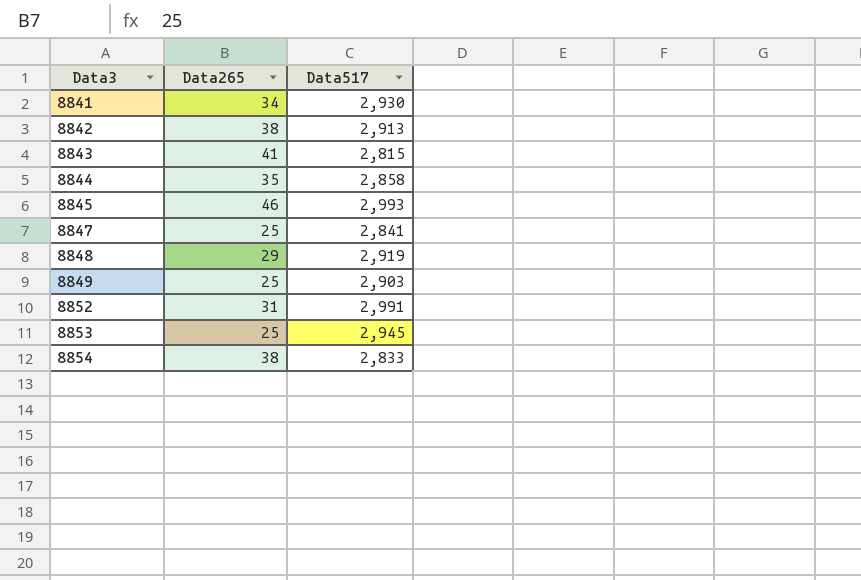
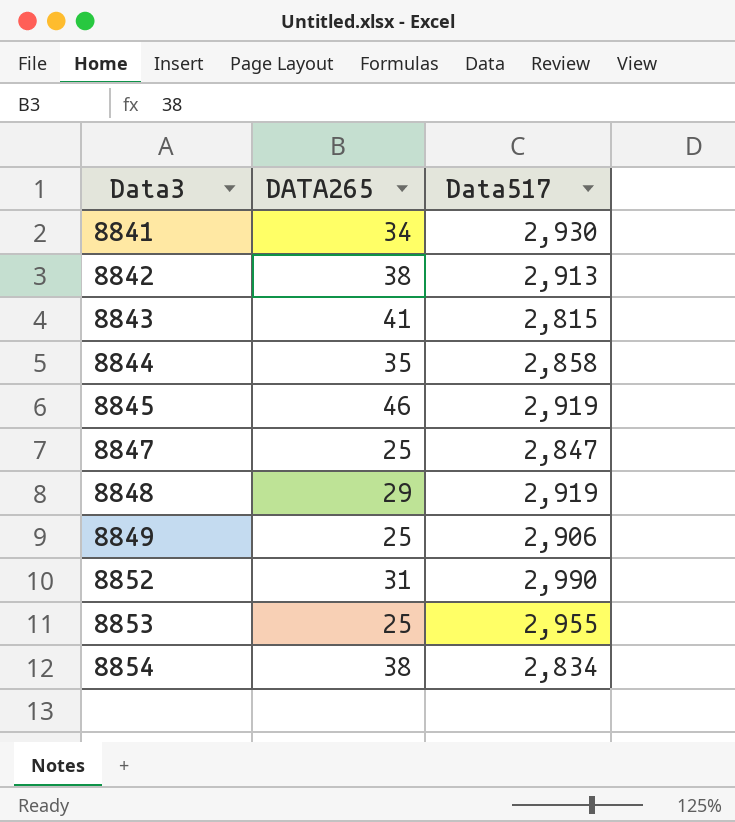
column name: Data265 -> DATA265
8845 | Data517: 2,993 -> 2,919
8847 | Data517: 2,841 -> 2,847
8849 | Data517: 2,903 -> 2,906
8852 | Data517: 2,991 -> 2,990
8853 | Data517: 2,945 -> 2,955
8854 | Data517: 2,833 -> 2,834

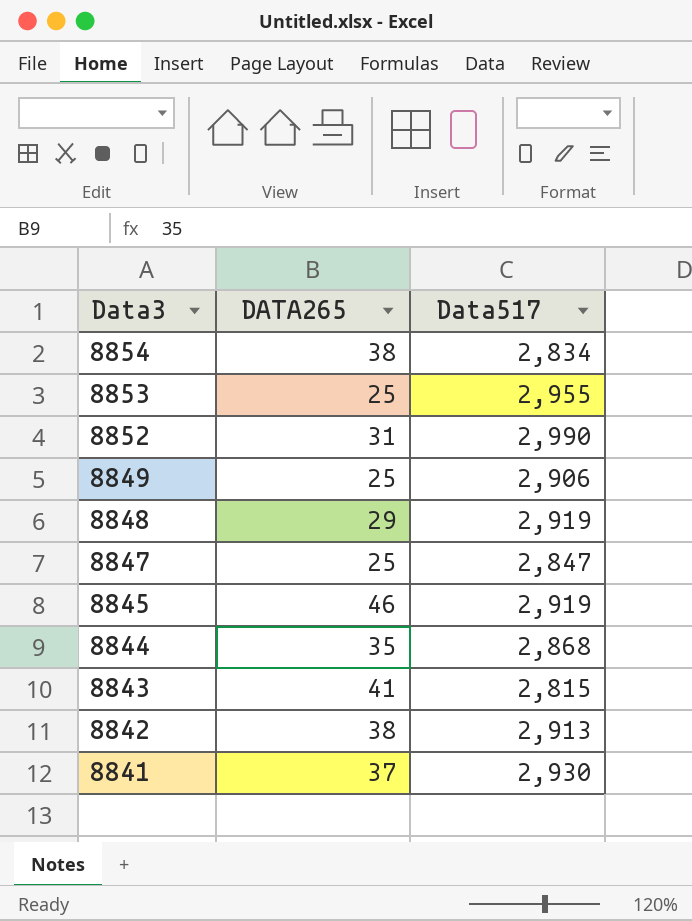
row order: Data3 ascending -> Data3 descending
8844 | Data517: 2,858 -> 2,868
8841 | DATA265: 34 -> 37

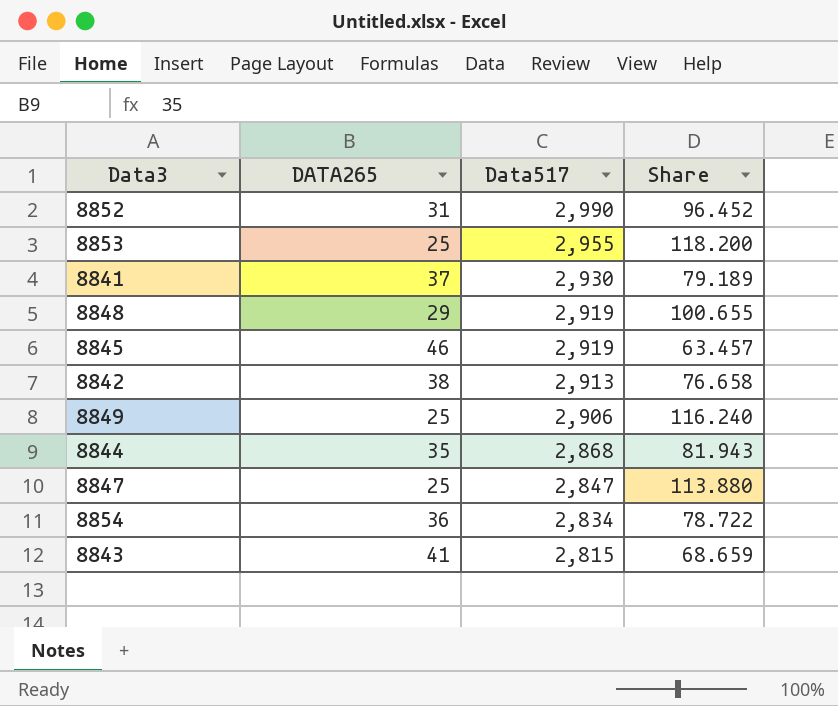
row order: Data3 descending -> Data517 descending
column Share | formula: none -> [Data517] / [DATA265]
8854 | DATA265: 38 -> 36

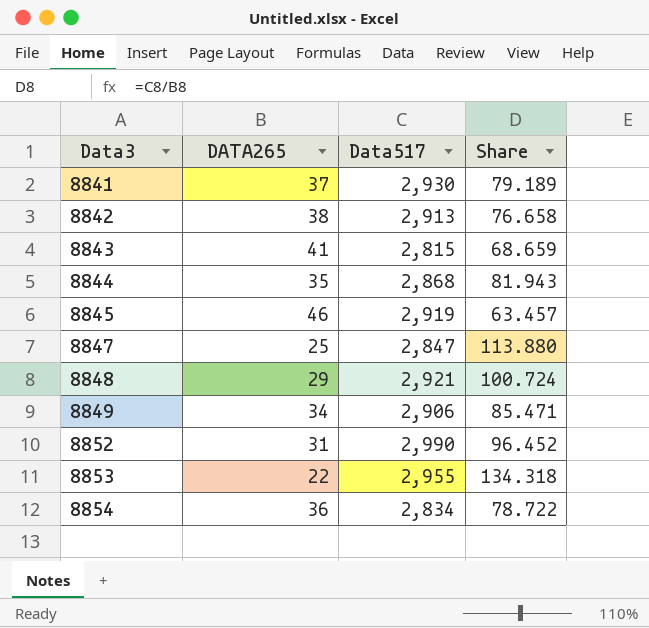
row order: Data517 descending -> Data3 ascending
8848 | Data517: 2,919 -> 2,921
8848 | Share: 100.655 -> 100.724
8849 | DATA265: 25 -> 34
8849 | Share: 116.240 -> 85.471
8853 | DATA265: 25 -> 22
8853 | Share: 118.200 -> 134.318

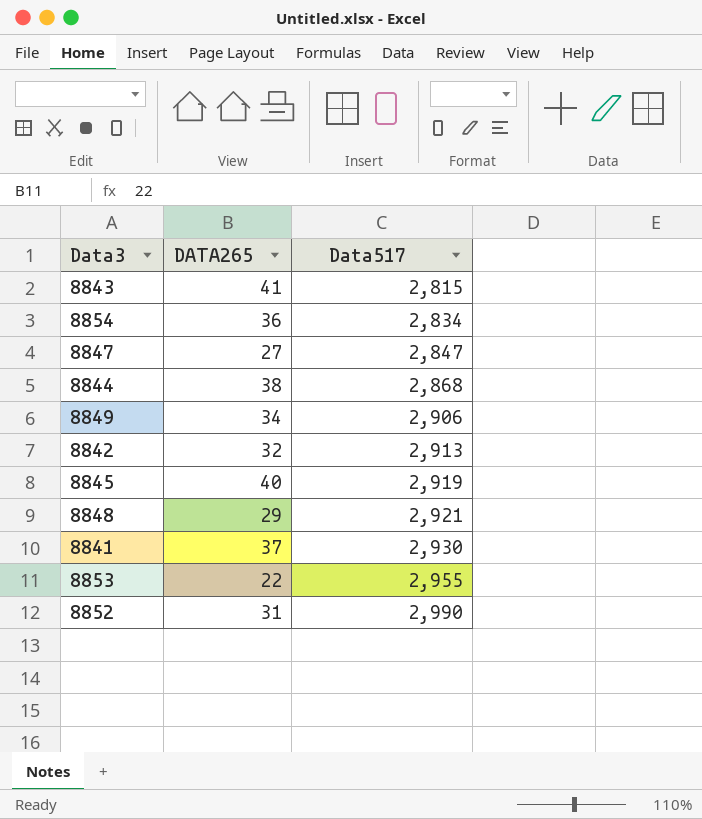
row order: Data3 ascending -> Data517 ascending
column Share | formula: [Data517] / [DATA265] -> none
8847 | DATA265: 25 -> 27
8844 | DATA265: 35 -> 38
8842 | DATA265: 38 -> 32
8845 | DATA265: 46 -> 40

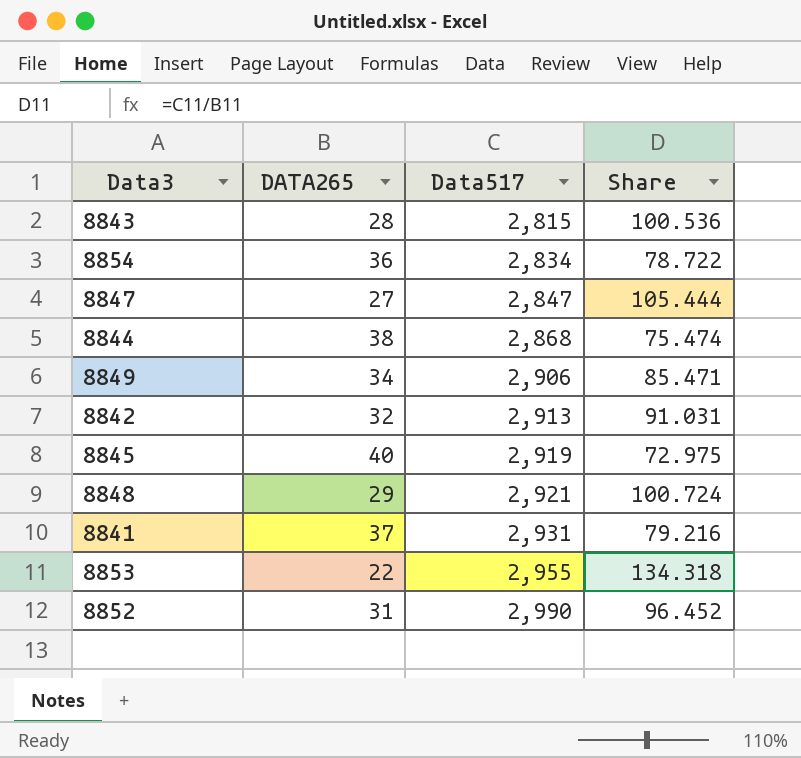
column Share | formula: none -> [Data517] / [DATA265]
8843 | DATA265: 41 -> 28
8841 | Data517: 2,930 -> 2,931

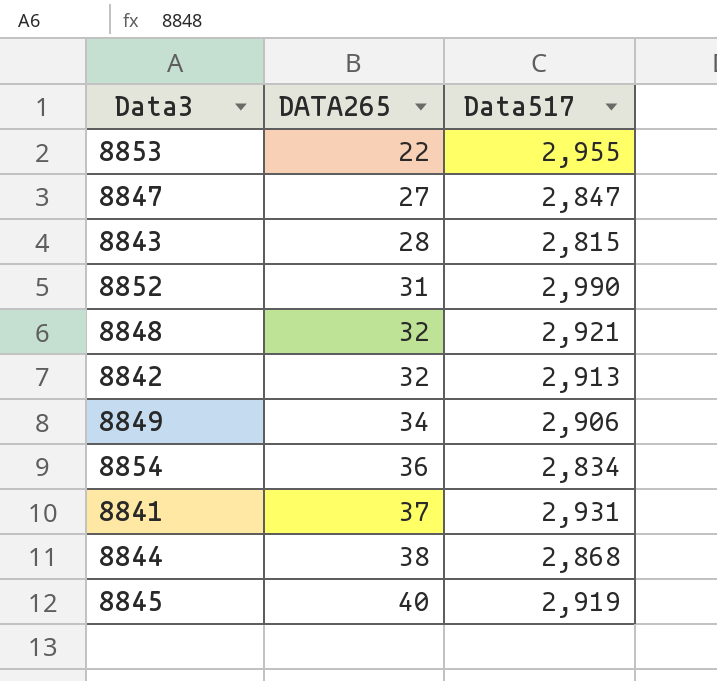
row order: Data517 ascending -> DATA265 ascending
column Share | formula: [Data517] / [DATA265] -> none
8848 | DATA265: 29 -> 32

